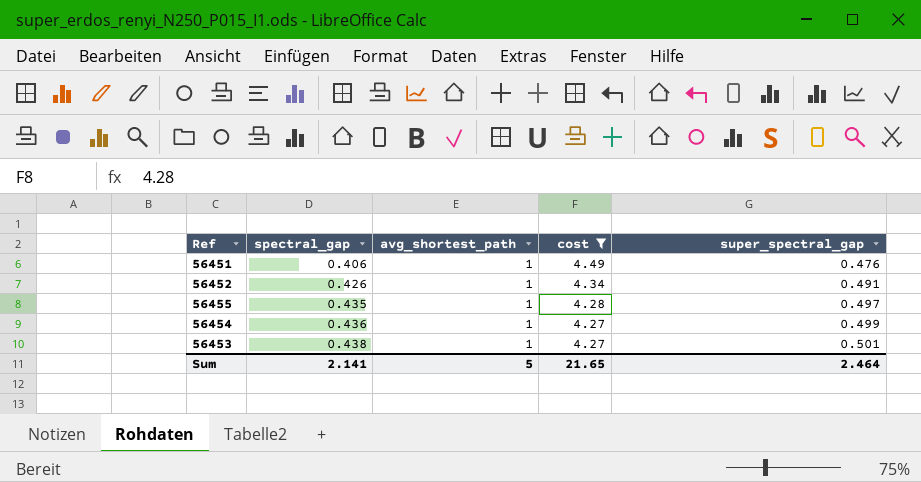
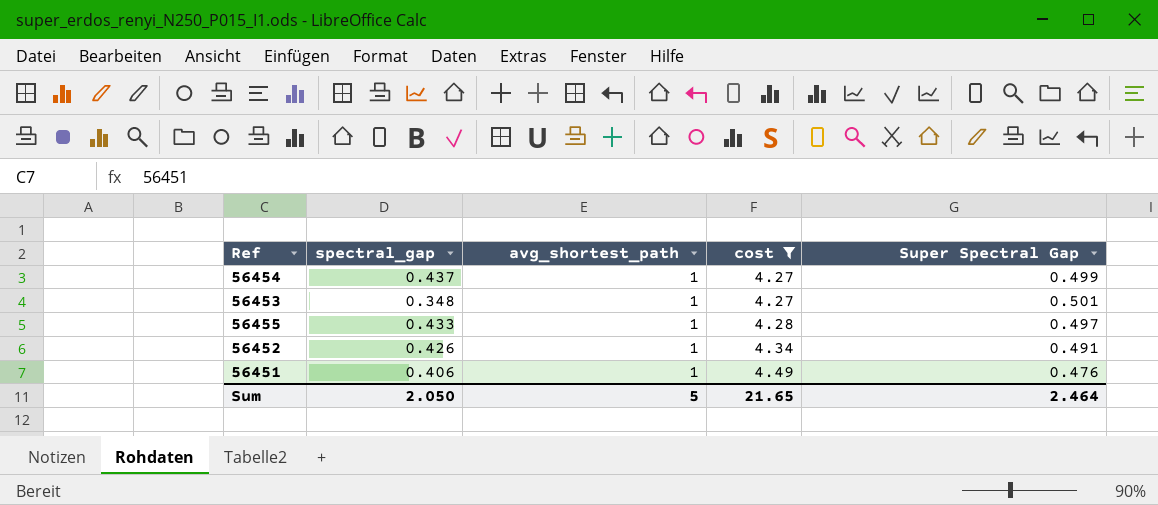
row order: spectral_gap ascending -> cost ascending
column name: super_spectral_gap -> Super Spectral Gap
56454 | spectral_gap: 0.436 -> 0.437
56453 | spectral_gap: 0.438 -> 0.348
56455 | spectral_gap: 0.435 -> 0.433
Sum | spectral_gap: 2.141 -> 2.050

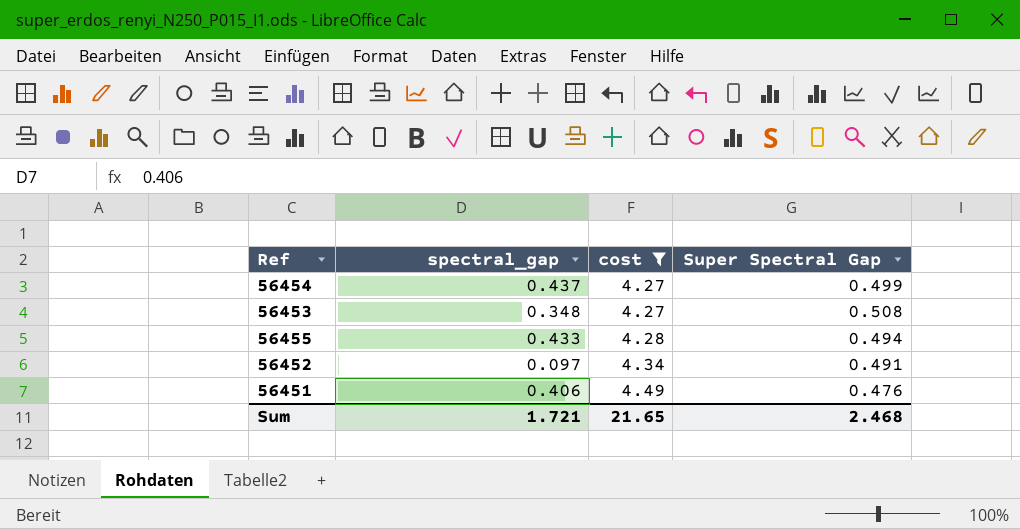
column avg_shortest_path | position: 3 -> none
56453 | Super Spectral Gap: 0.501 -> 0.508
56455 | Super Spectral Gap: 0.497 -> 0.494
56452 | spectral_gap: 0.426 -> 0.097
Sum | spectral_gap: 2.050 -> 1.721
Sum | Super Spectral Gap: 2.464 -> 2.468

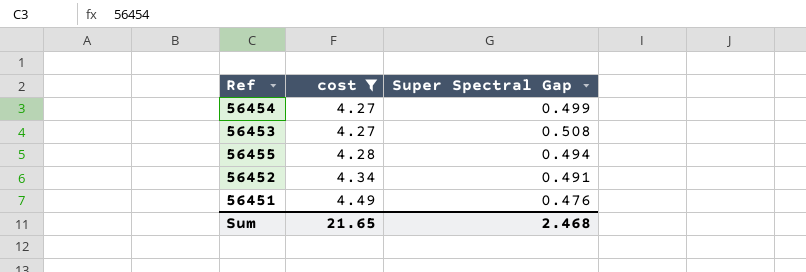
column spectral_gap | position: 2 -> none

